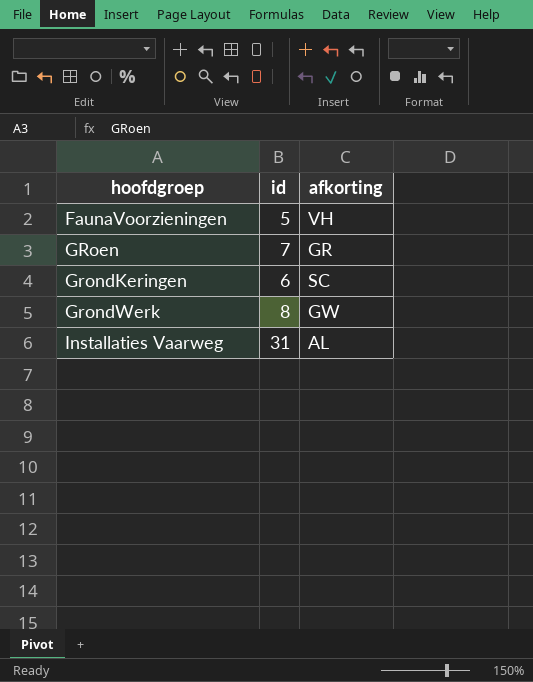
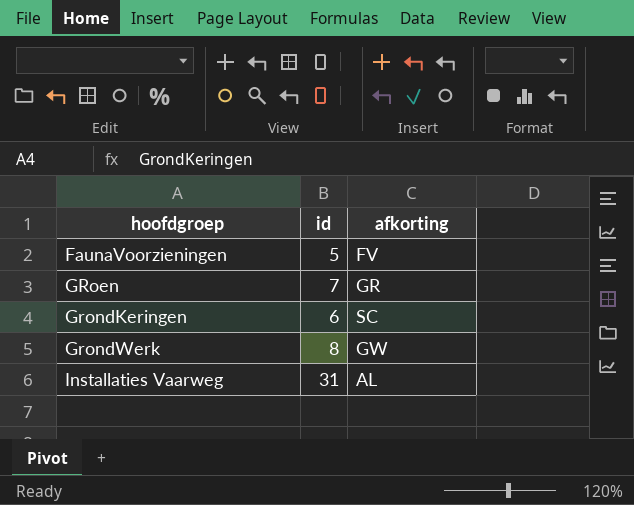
FaunaVoorzieningen | afkorting: VH -> FV

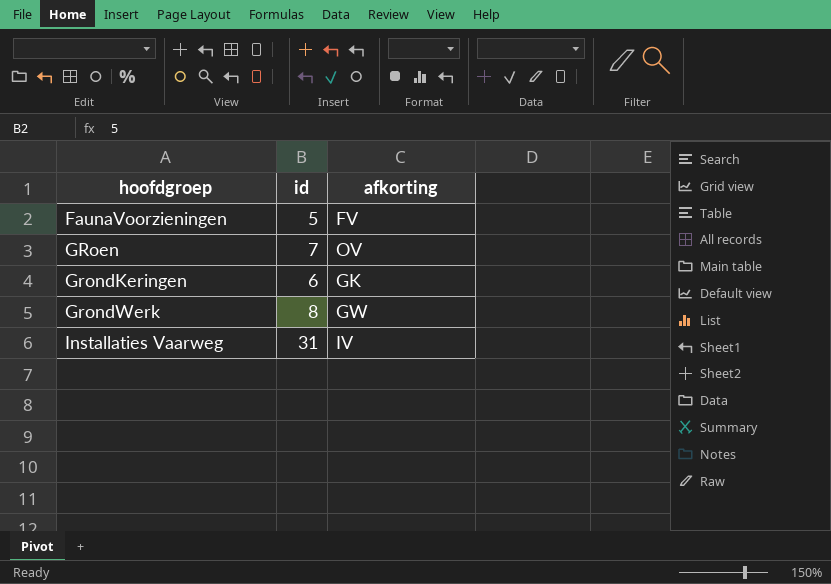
GRoen | afkorting: GR -> OV
GrondKeringen | afkorting: SC -> GK
Installaties Vaarweg | afkorting: AL -> IV

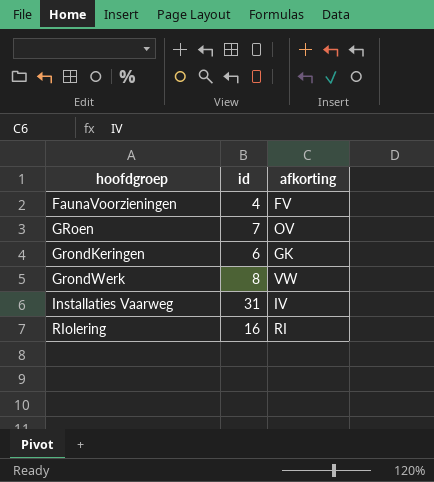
FaunaVoorzieningen | id: 5 -> 4
GrondWerk | afkorting: GW -> VW
row RIolering: none -> 16 | RI

